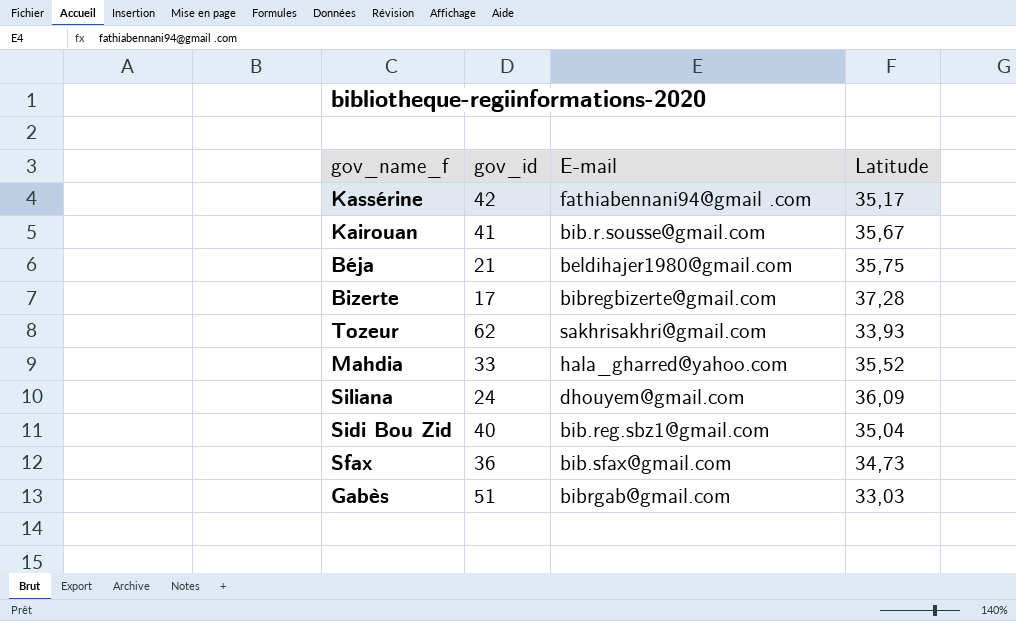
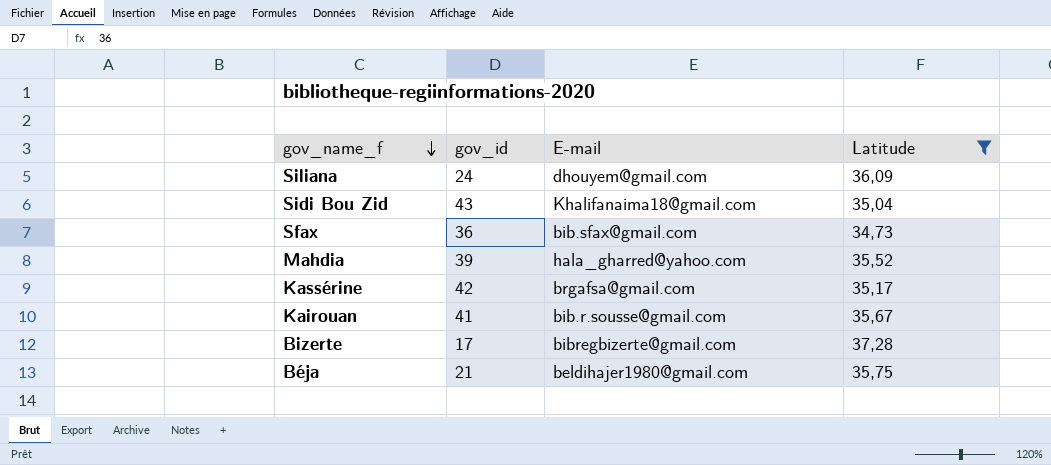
filter: none -> Latitude >= 34,73
row order: none -> gov_name_f descending
Sidi Bou Zid | gov_id: 40 -> 43
Sidi Bou Zid | E-mail: bib.reg.sbz1@gmail.com -> Khalifanaima18@gmail.com
Mahdia | gov_id: 33 -> 39
Kassérine | E-mail: fathiabennani94@gmail .com -> brgafsa@gmail.com

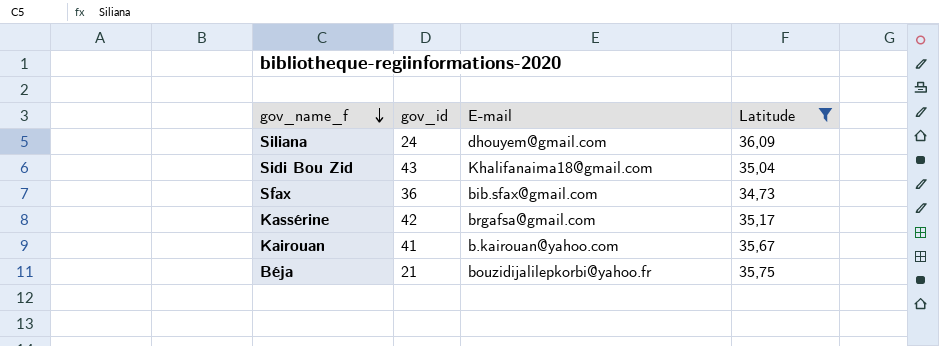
row Mahdia: 39 | hala_gharred@yahoo.com | 35,52 -> none
row Bizerte: 17 | bibregbizerte@gmail.com | 37,28 -> none
Kairouan | E-mail: bib.r.sousse@gmail.com -> b.kairouan@yahoo.com
Béja | E-mail: beldihajer1980@gmail.com -> bouzidijalilepkorbi@yahoo.fr

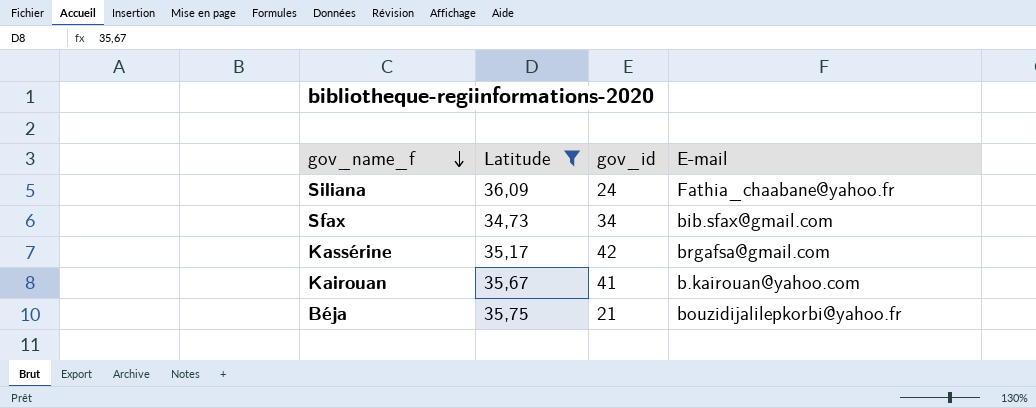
column Latitude | position: 4 -> 2
row Sidi Bou Zid: 43 | Khalifanaima18@gmail.com | 35,04 -> none
Siliana | E-mail: dhouyem@gmail.com -> Fathia_chaabane@yahoo.fr
Sfax | gov_id: 36 -> 34

